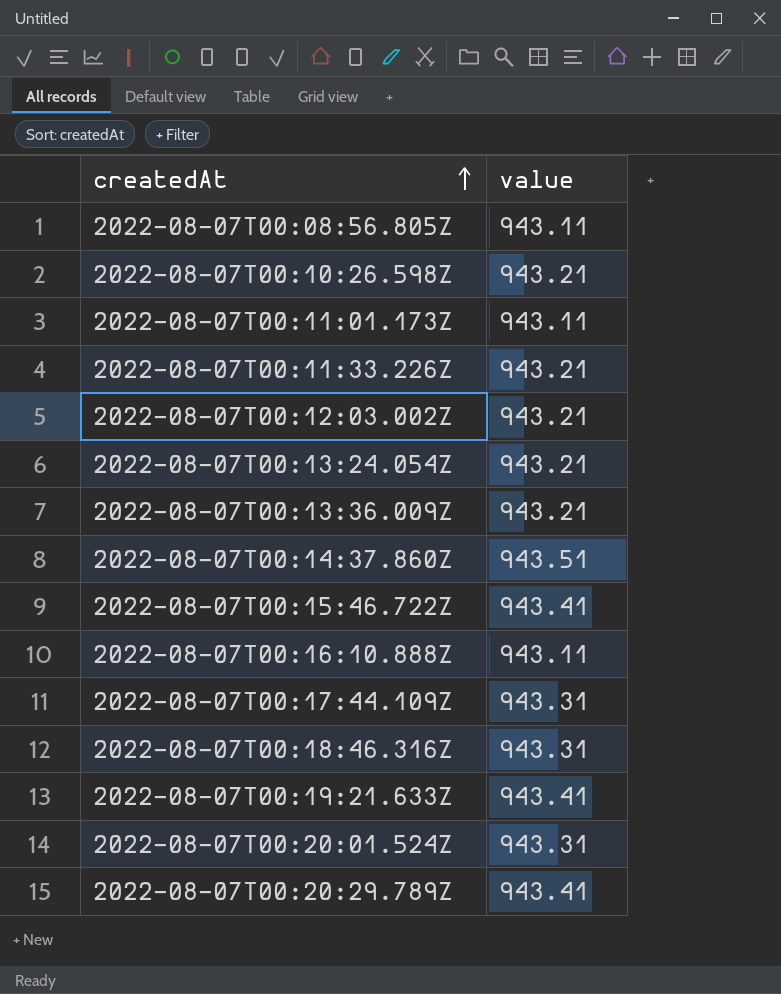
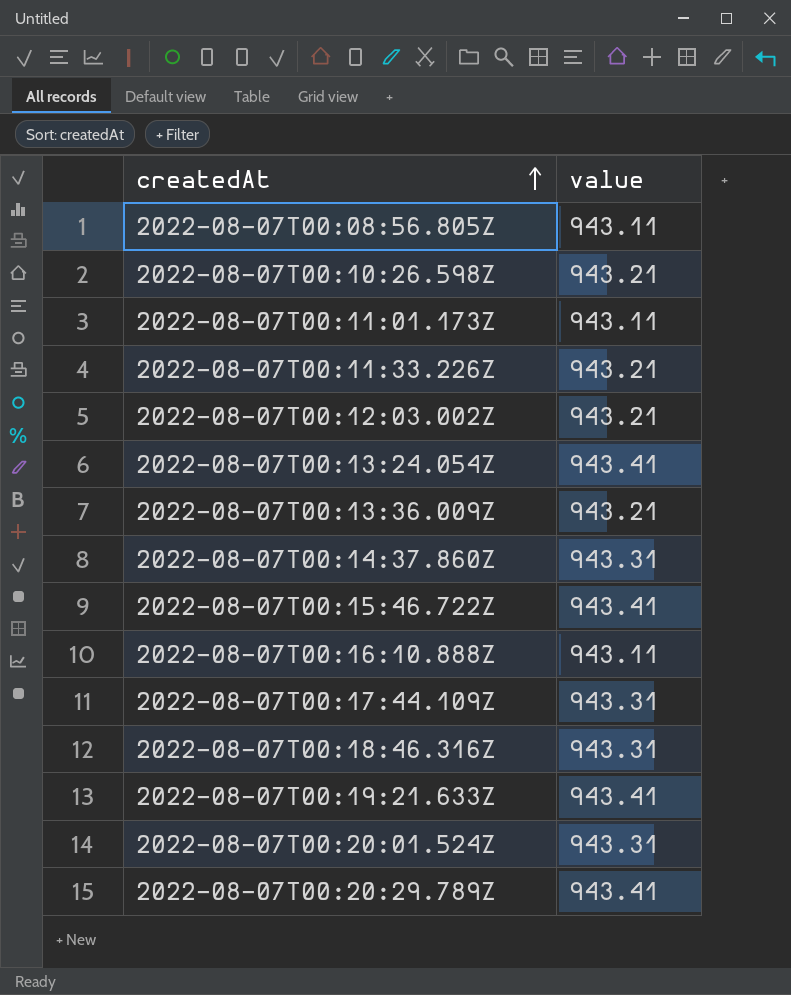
2022-08-07T00:13:24.054Z | value: 943.21 -> 943.41
2022-08-07T00:14:37.860Z | value: 943.51 -> 943.31

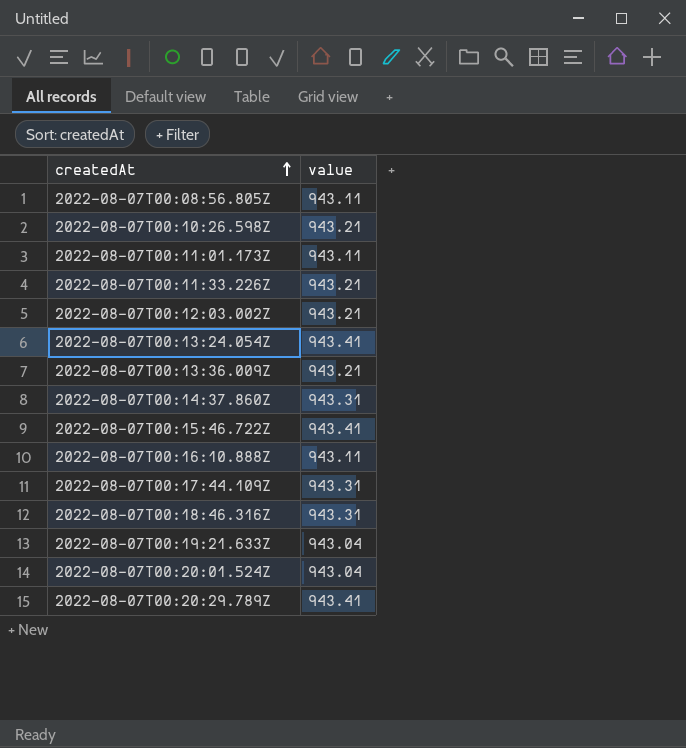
2022-08-07T00:19:21.633Z | value: 943.41 -> 943.04
2022-08-07T00:20:01.524Z | value: 943.31 -> 943.04

